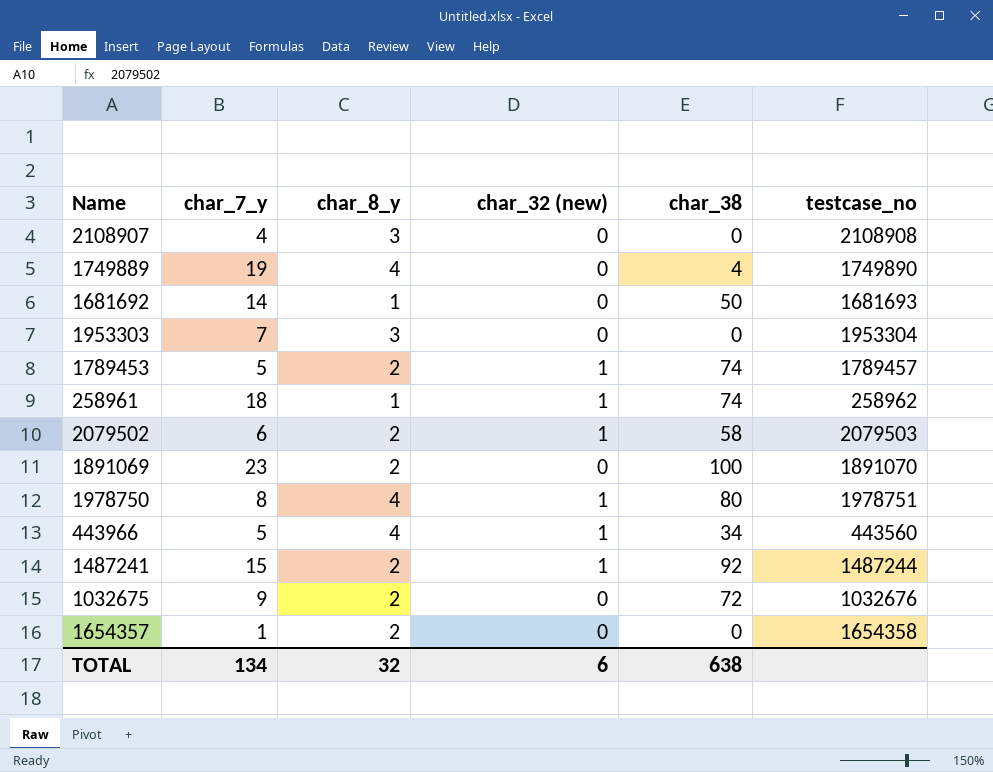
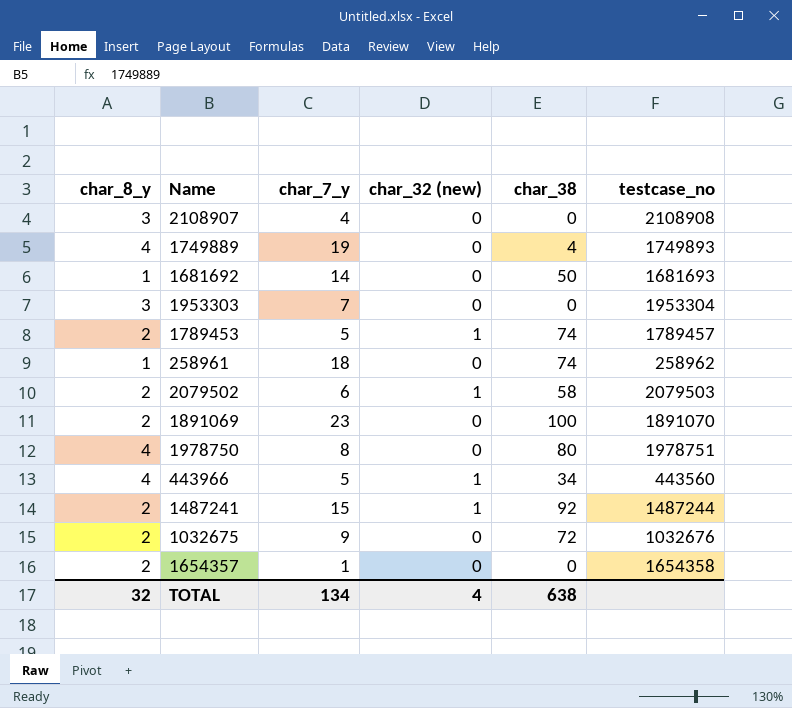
column char_8_y | position: 3 -> 1
1749889 | testcase_no: 1749890 -> 1749893
258961 | char_32 (new): 1 -> 0
1978750 | char_32 (new): 1 -> 0
TOTAL | char_32 (new): 6 -> 4

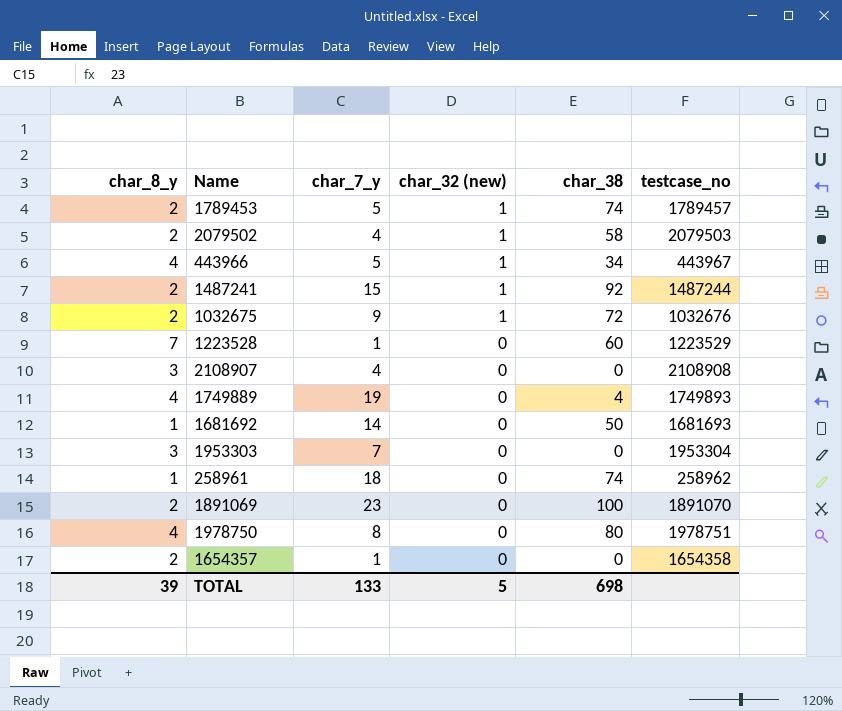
row order: none -> char_32 (new) descending
2079502 | char_7_y: 6 -> 4
443966 | testcase_no: 443560 -> 443967
1032675 | char_32 (new): 0 -> 1
row 1223528: none -> 7 | 1 | 0 | 60 | 1223529
TOTAL | char_8_y: 32 -> 39
TOTAL | char_7_y: 134 -> 133
TOTAL | char_32 (new): 4 -> 5
TOTAL | char_38: 638 -> 698

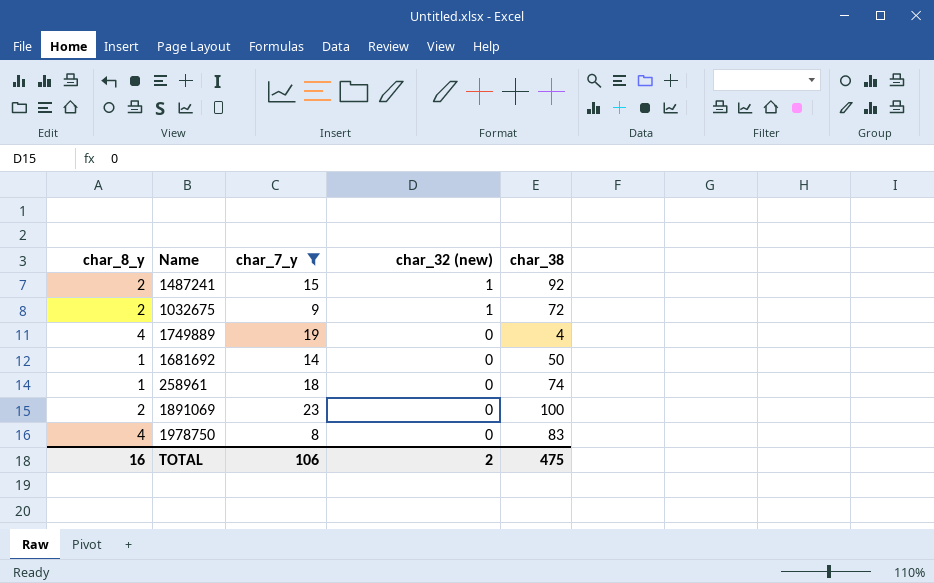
filter: none -> char_7_y >= 8
column testcase_no | position: 6 -> none
1978750 | char_38: 80 -> 83
TOTAL | char_8_y: 39 -> 16
TOTAL | char_7_y: 133 -> 106
TOTAL | char_32 (new): 5 -> 2
TOTAL | char_38: 698 -> 475

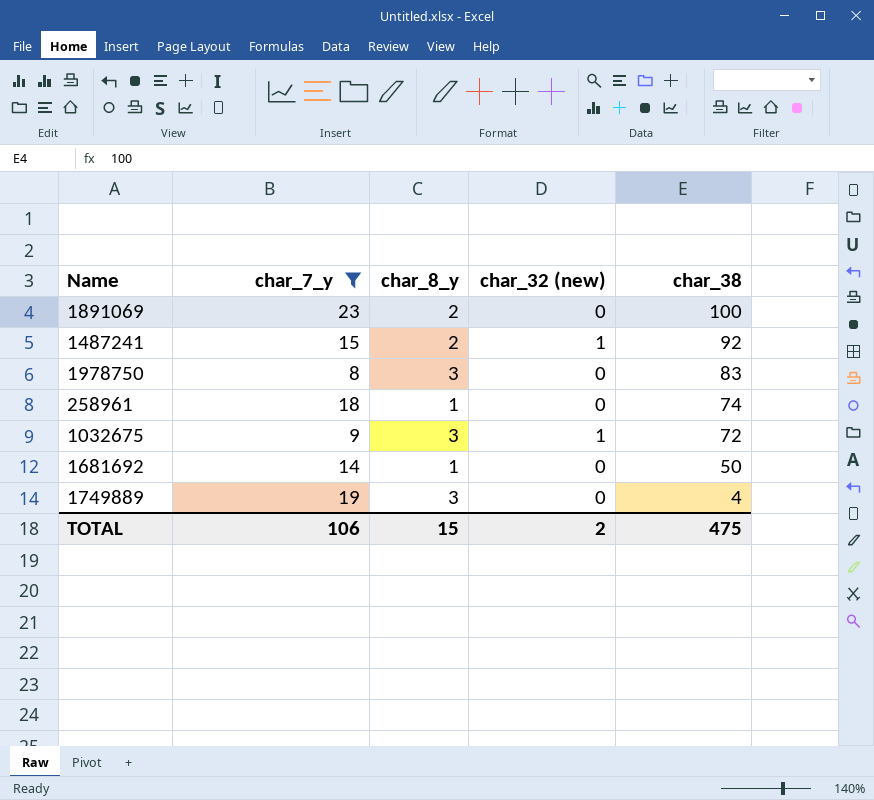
row order: char_32 (new) descending -> char_38 descending
column char_8_y | position: 1 -> 3
1978750 | char_8_y: 4 -> 3
1032675 | char_8_y: 2 -> 3
1749889 | char_8_y: 4 -> 3
TOTAL | char_8_y: 16 -> 15

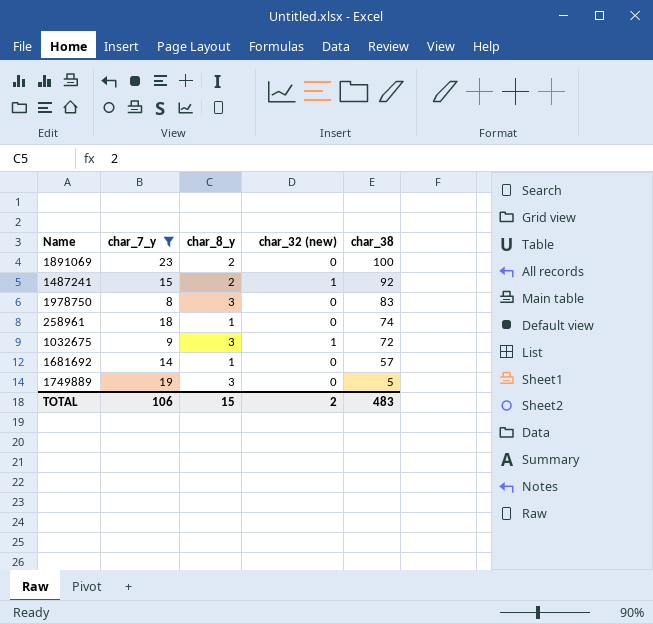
1681692 | char_38: 50 -> 57
1749889 | char_38: 4 -> 5
TOTAL | char_38: 475 -> 483

